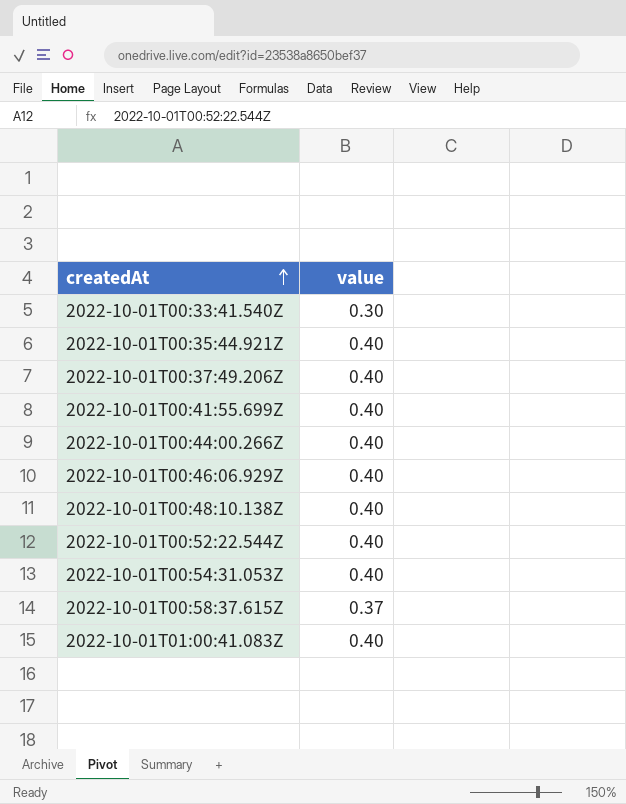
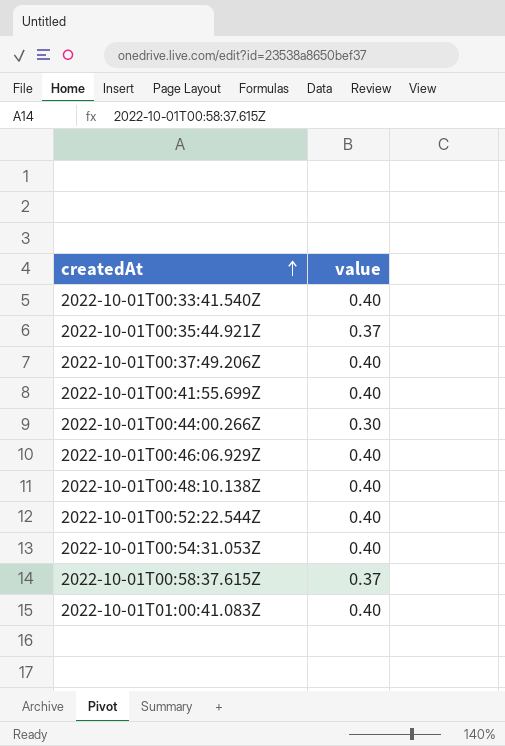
2022-10-01T00:33:41.540Z | value: 0.30 -> 0.40
2022-10-01T00:35:44.921Z | value: 0.40 -> 0.37
2022-10-01T00:44:00.266Z | value: 0.40 -> 0.30

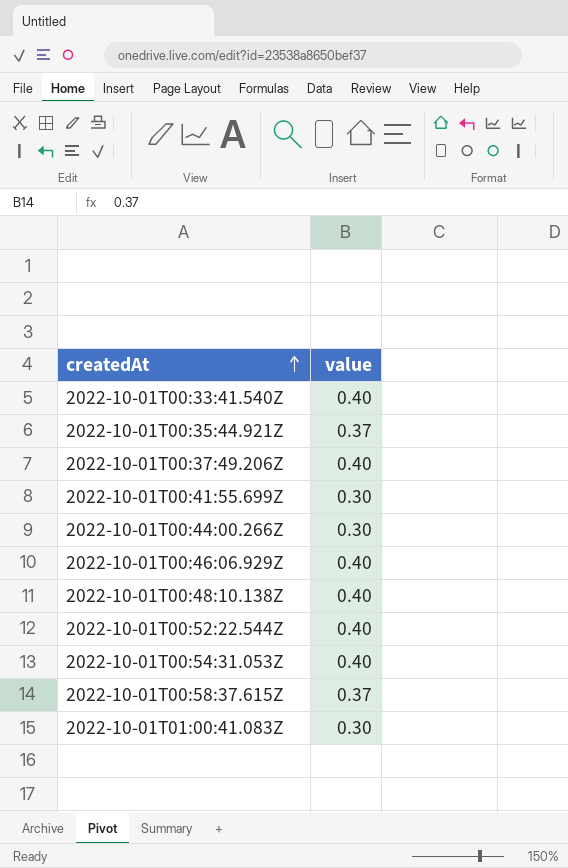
2022-10-01T00:41:55.699Z | value: 0.40 -> 0.30
2022-10-01T01:00:41.083Z | value: 0.40 -> 0.30

